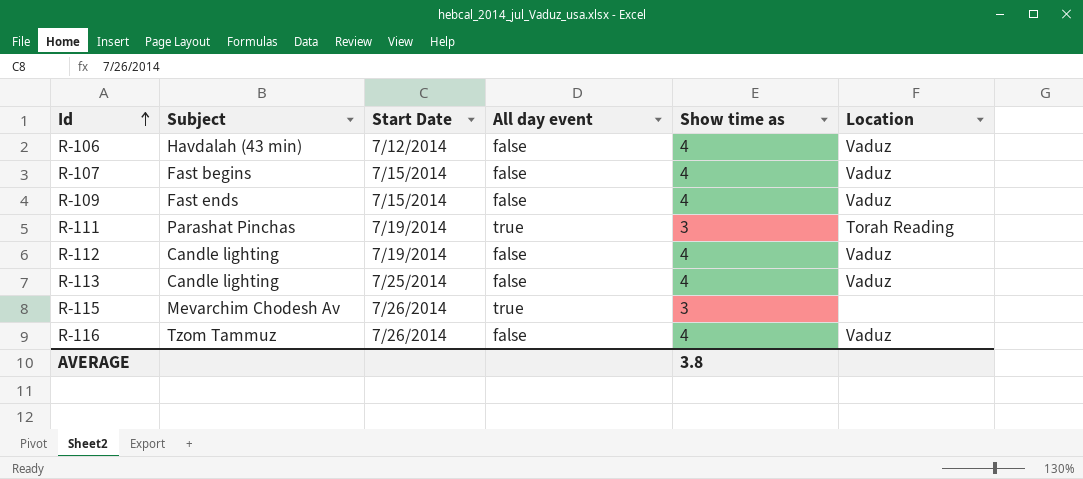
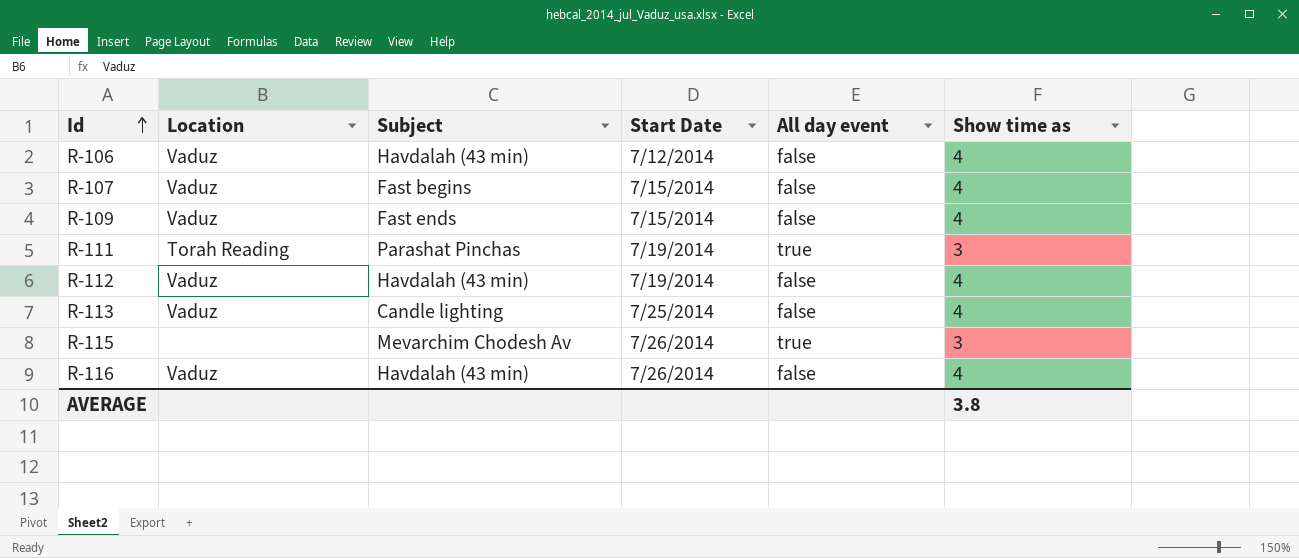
column Location | position: 6 -> 2
R-112 | Subject: Candle lighting -> Havdalah (43 min)
R-116 | Subject: Tzom Tammuz -> Havdalah (43 min)

